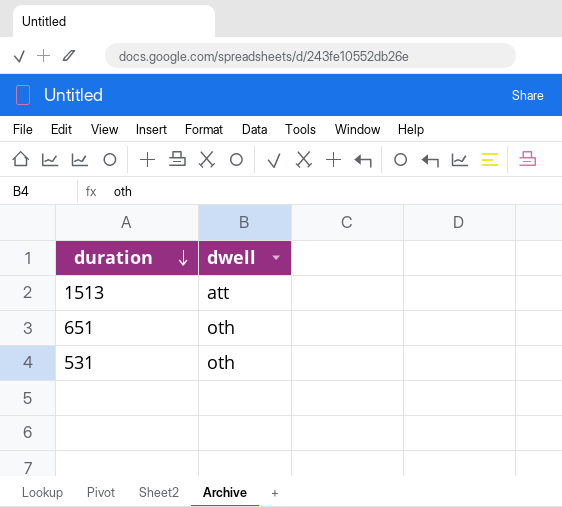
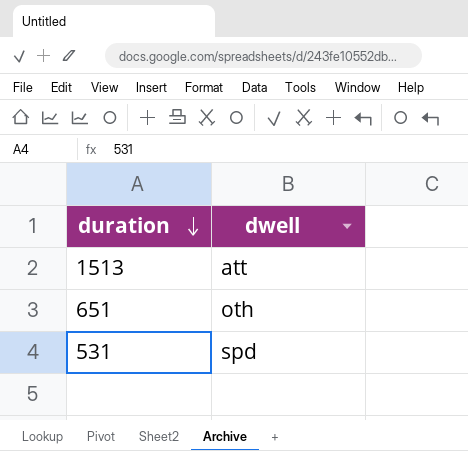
531 | dwell: oth -> spd

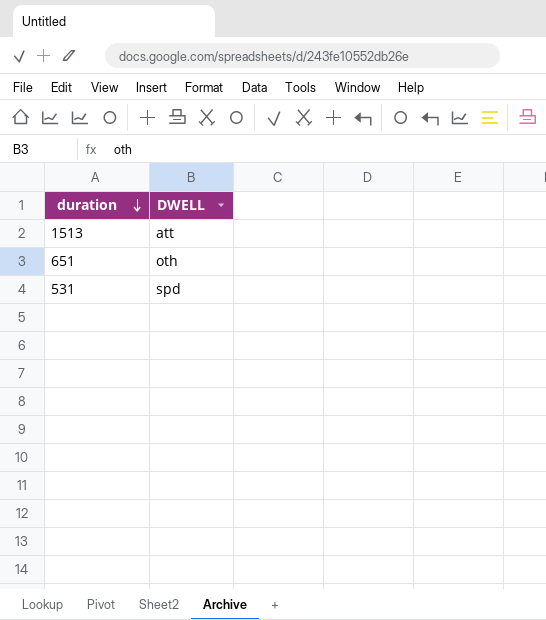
column name: dwell -> DWELL

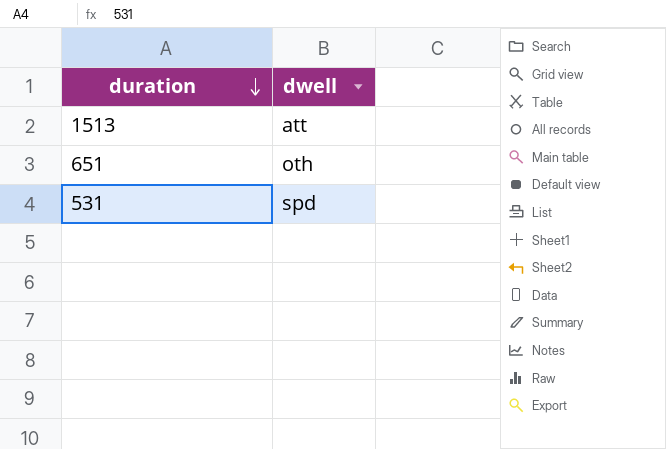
column name: DWELL -> dwell

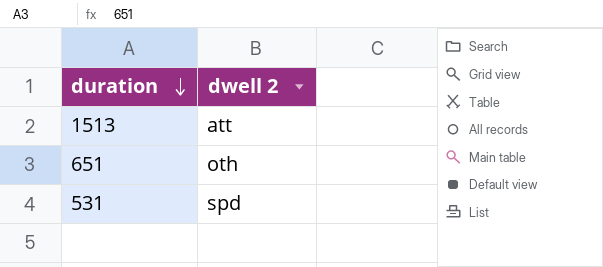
column name: dwell -> dwell 2

